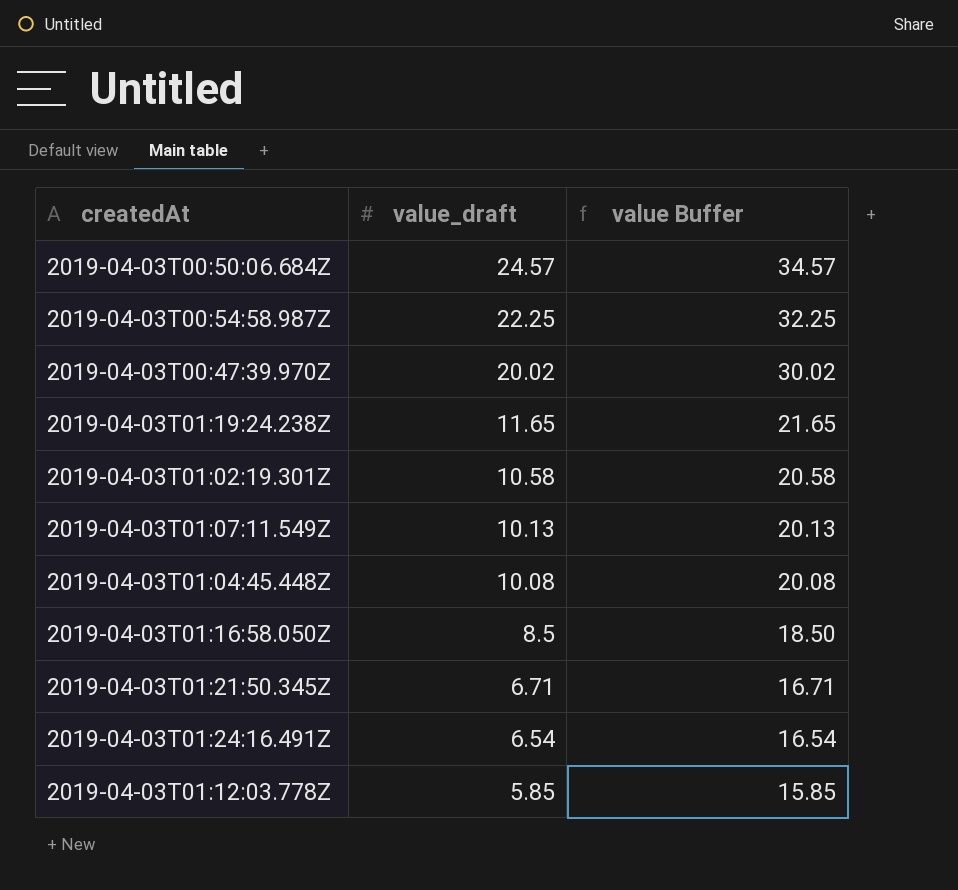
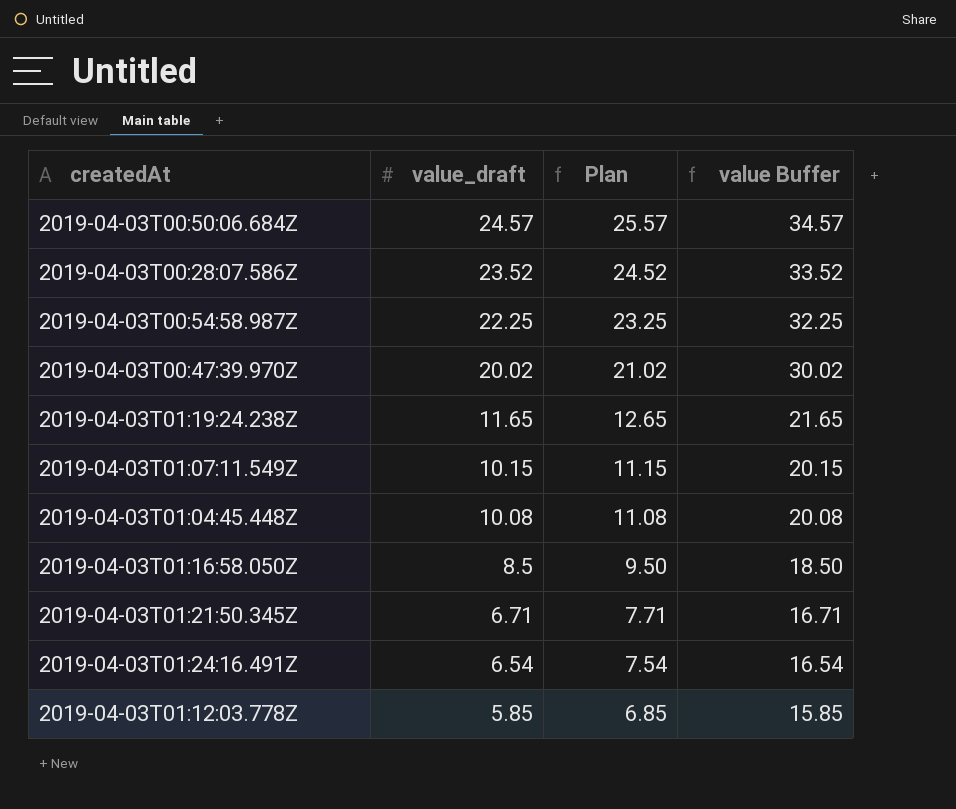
column Plan | formula: none -> [value_draft] + 1
row 2019-04-03T01:02:19.301Z: 10.58 | 20.58 -> none
row 2019-04-03T00:28:07.586Z: none -> 23.52 | 24.52 | 33.52
2019-04-03T01:07:11.549Z | value_draft: 10.13 -> 10.15
2019-04-03T01:07:11.549Z | value Buffer: 20.13 -> 20.15

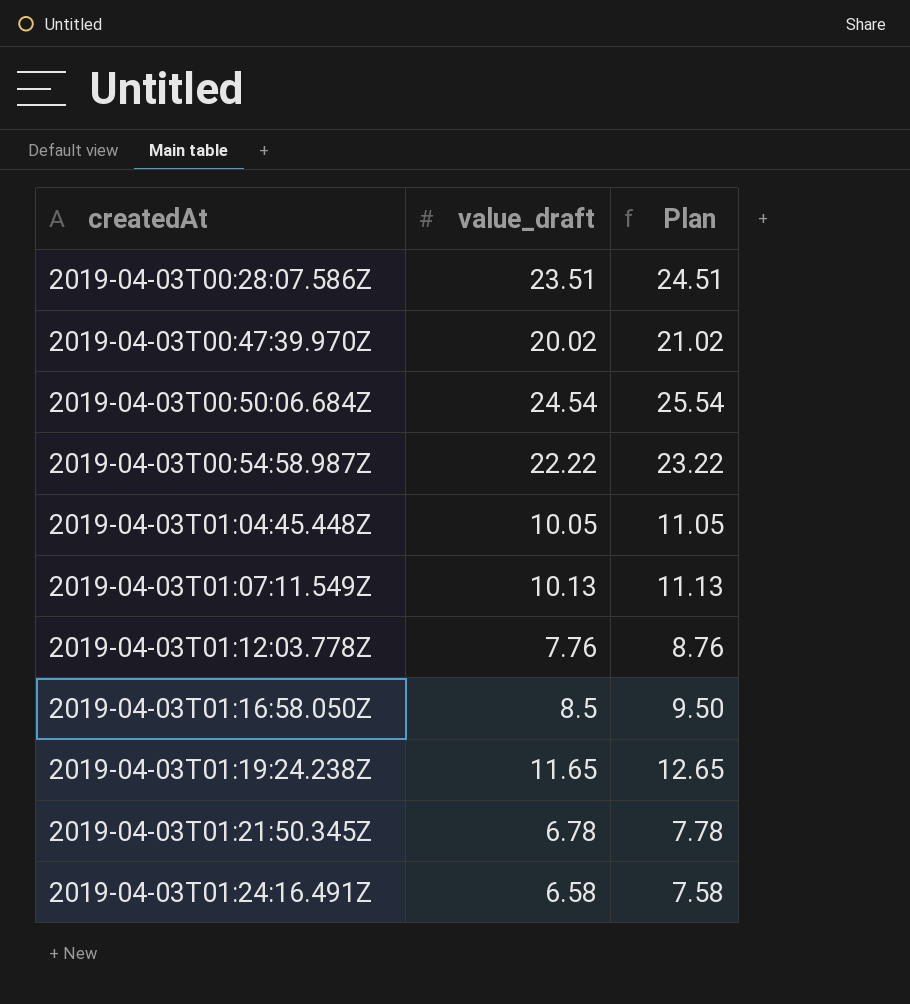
row order: value_draft descending -> createdAt ascending
column value Buffer | formula: [value_draft] + 10 -> none
2019-04-03T00:28:07.586Z | value_draft: 23.52 -> 23.51
2019-04-03T00:28:07.586Z | Plan: 24.52 -> 24.51
2019-04-03T00:50:06.684Z | value_draft: 24.57 -> 24.54
2019-04-03T00:50:06.684Z | Plan: 25.57 -> 25.54
2019-04-03T00:54:58.987Z | value_draft: 22.25 -> 22.22
2019-04-03T00:54:58.987Z | Plan: 23.25 -> 23.22
2019-04-03T01:04:45.448Z | value_draft: 10.08 -> 10.05
2019-04-03T01:04:45.448Z | Plan: 11.08 -> 11.05
2019-04-03T01:07:11.549Z | value_draft: 10.15 -> 10.13
2019-04-03T01:07:11.549Z | Plan: 11.15 -> 11.13
2019-04-03T01:12:03.778Z | value_draft: 5.85 -> 7.76
2019-04-03T01:12:03.778Z | Plan: 6.85 -> 8.76
2019-04-03T01:21:50.345Z | value_draft: 6.71 -> 6.78
2019-04-03T01:21:50.345Z | Plan: 7.71 -> 7.78
2019-04-03T01:24:16.491Z | value_draft: 6.54 -> 6.58
2019-04-03T01:24:16.491Z | Plan: 7.54 -> 7.58

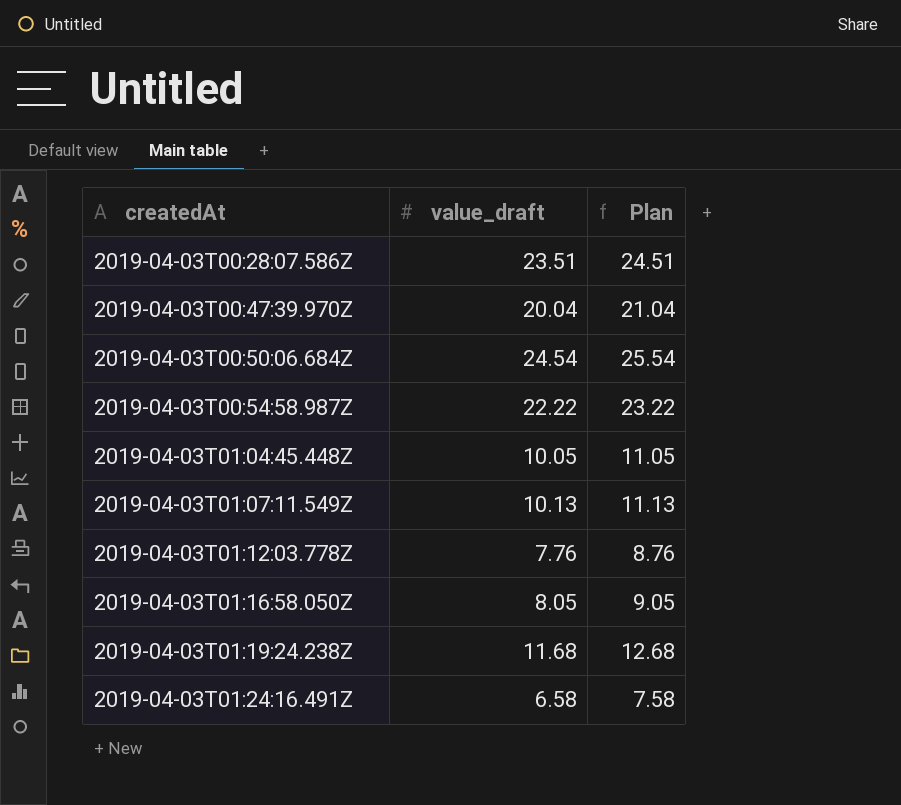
row 2019-04-03T01:21:50.345Z: 6.78 | 7.78 -> none
2019-04-03T00:47:39.970Z | value_draft: 20.02 -> 20.04
2019-04-03T00:47:39.970Z | Plan: 21.02 -> 21.04
2019-04-03T01:16:58.050Z | value_draft: 8.5 -> 8.05
2019-04-03T01:16:58.050Z | Plan: 9.50 -> 9.05
2019-04-03T01:19:24.238Z | value_draft: 11.65 -> 11.68
2019-04-03T01:19:24.238Z | Plan: 12.65 -> 12.68

